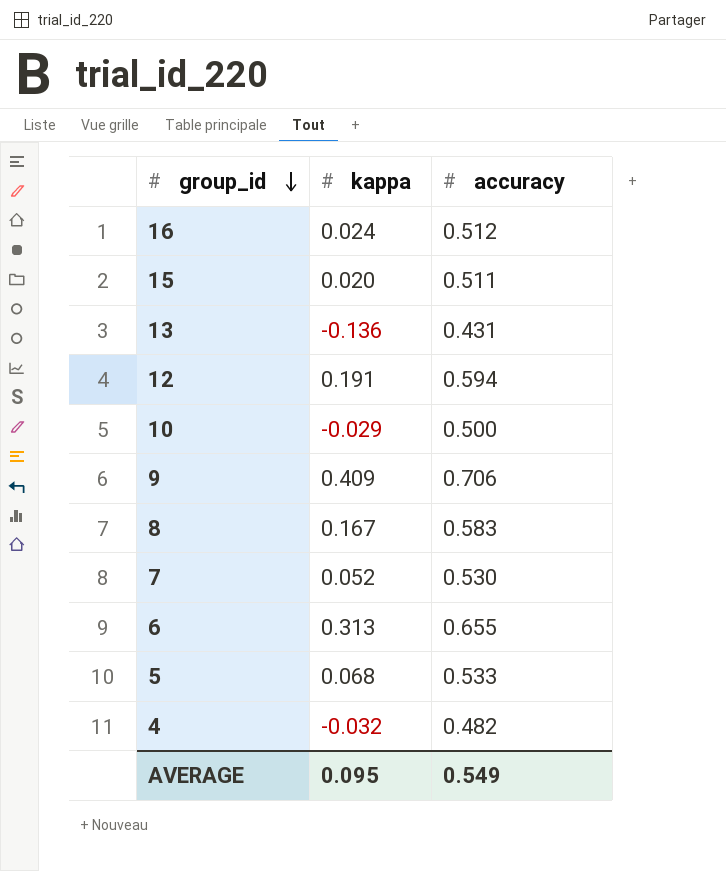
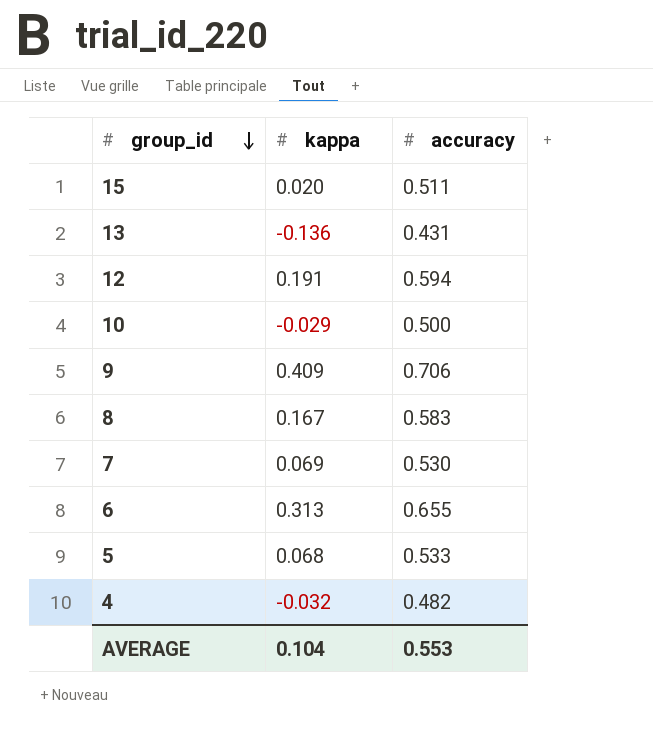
row 16: 0.024 | 0.512 -> none
7 | kappa: 0.052 -> 0.069
AVERAGE | kappa: 0.095 -> 0.104
AVERAGE | accuracy: 0.549 -> 0.553

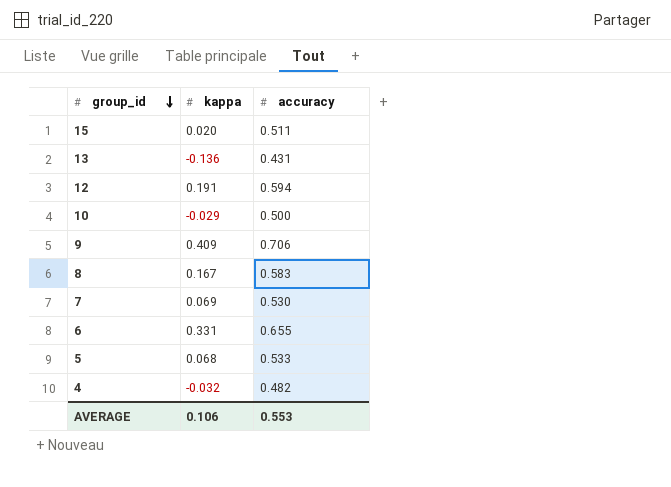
6 | kappa: 0.313 -> 0.331
AVERAGE | kappa: 0.104 -> 0.106

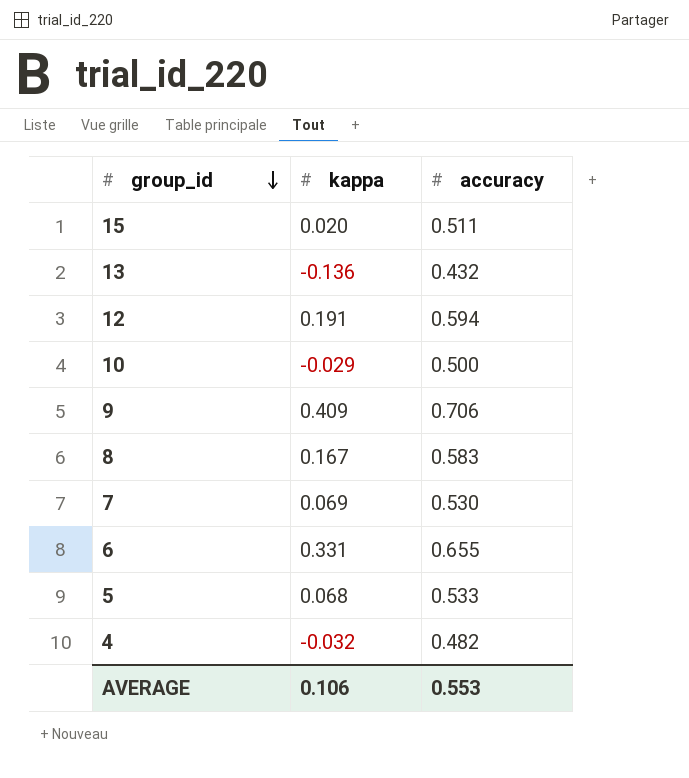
13 | accuracy: 0.431 -> 0.432

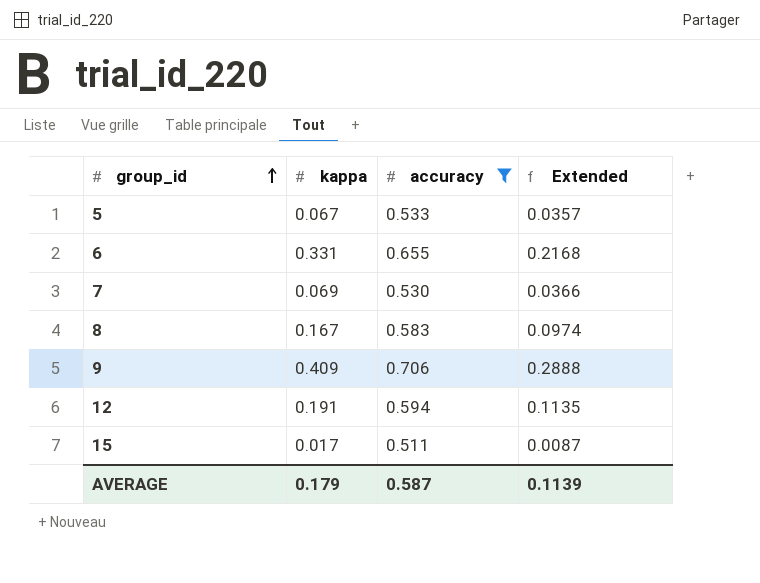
filter: none -> accuracy >= 0.511
row order: group_id descending -> group_id ascending
column Extended | formula: none -> [kappa] * [accuracy]
5 | kappa: 0.068 -> 0.067
15 | kappa: 0.020 -> 0.017
AVERAGE | kappa: 0.106 -> 0.179
AVERAGE | accuracy: 0.553 -> 0.587

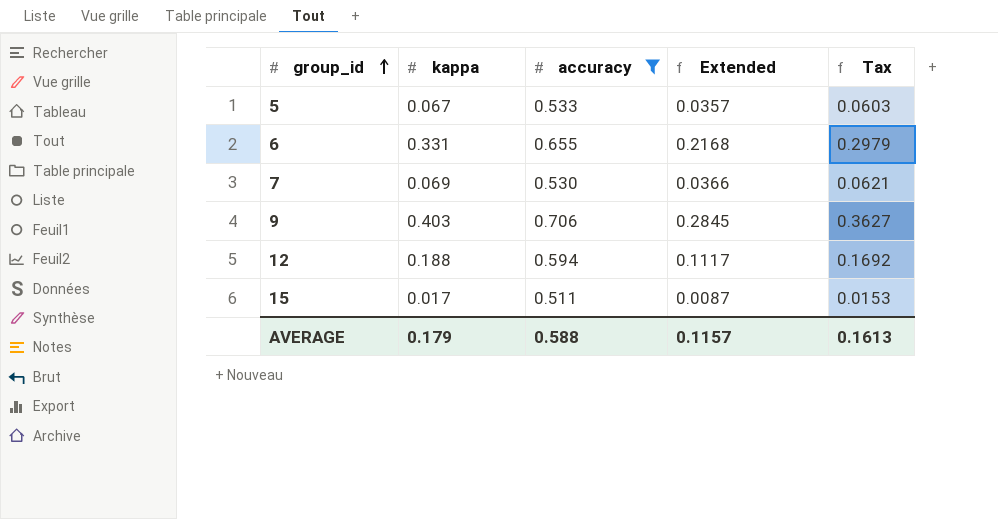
column Tax | formula: none -> [kappa] * 0.9
row 8: 0.167 | 0.583 | 0.0974 -> none
9 | kappa: 0.409 -> 0.403
9 | Extended: 0.2888 -> 0.2845
12 | kappa: 0.191 -> 0.188
12 | Extended: 0.1135 -> 0.1117
AVERAGE | accuracy: 0.587 -> 0.588
AVERAGE | Extended: 0.1139 -> 0.1157

